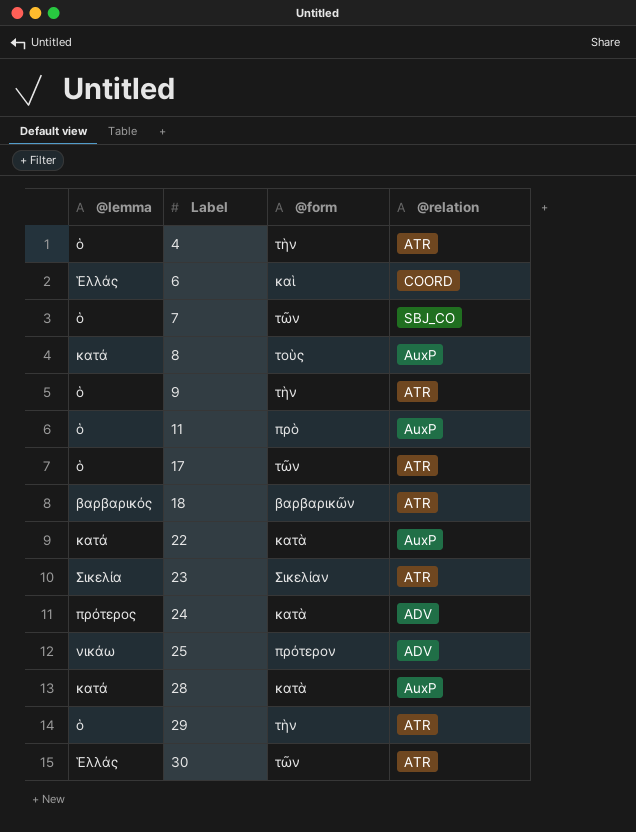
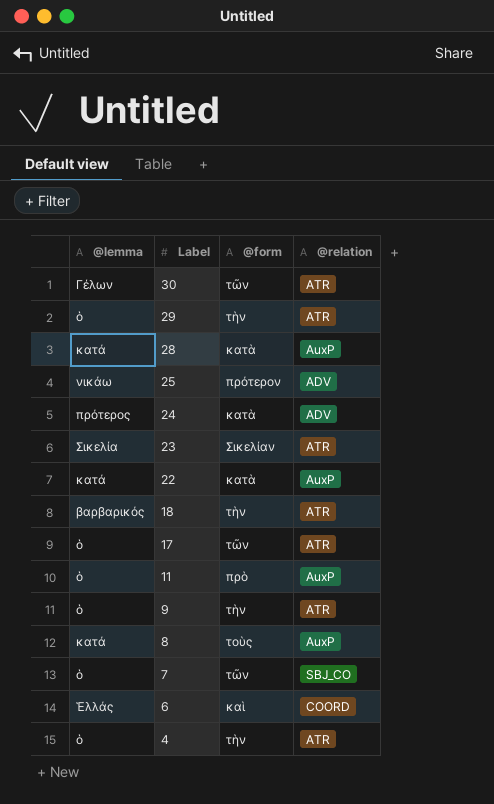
row order: Label ascending -> Label descending
30 | @lemma: Ἑλλάς -> Γέλων
18 | @form: βαρβαρικῶν -> τὴν

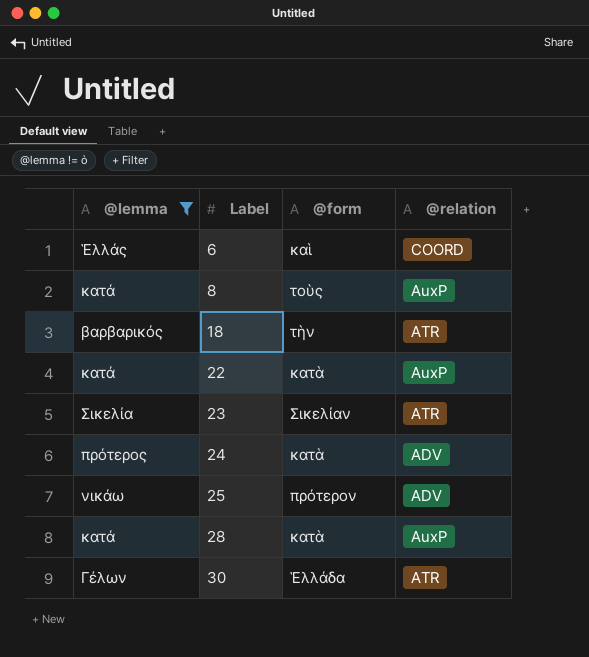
filter: none -> @lemma != ὁ
row order: Label descending -> Label ascending
30 | @form: τῶν -> Ἑλλάδα

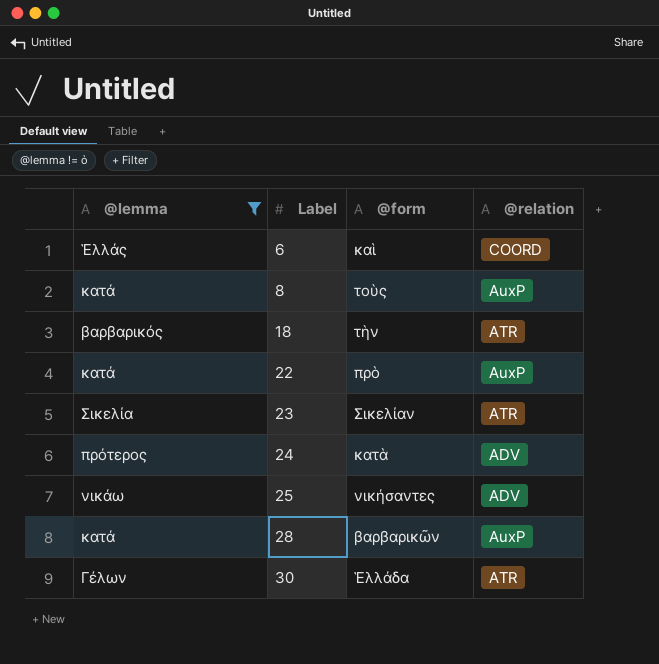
22 | @form: κατὰ -> πρὸ
25 | @form: πρότερον -> νικήσαντες
28 | @form: κατὰ -> βαρβαρικῶν

